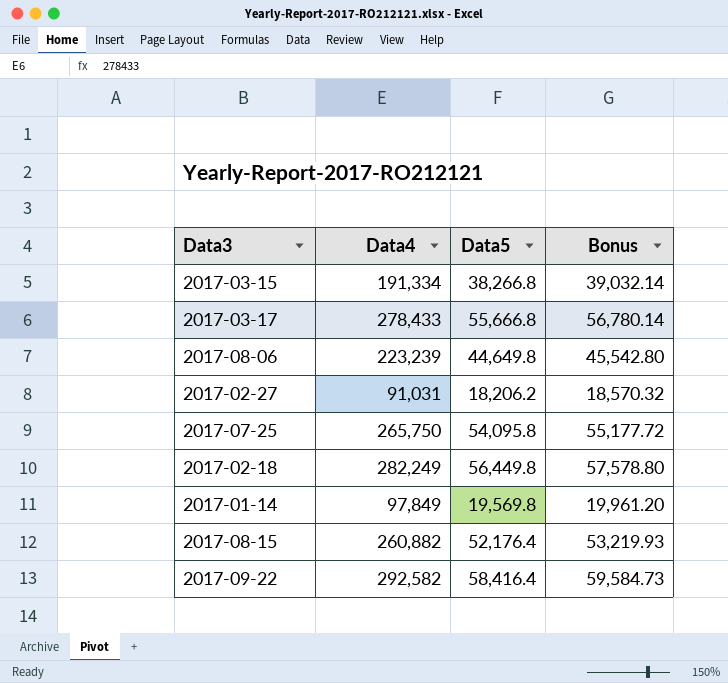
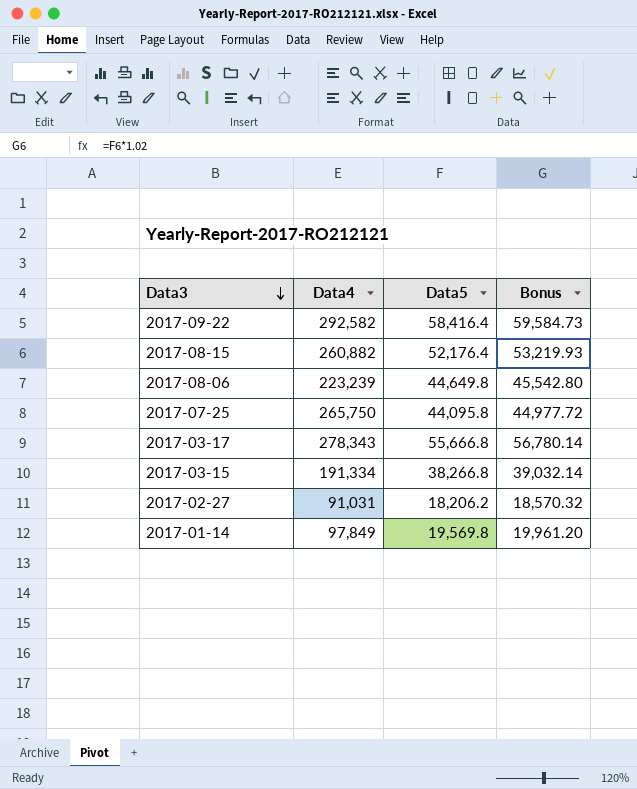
row order: none -> Data3 descending
row 2017-02-18: 282,249 | 56,449.8 | 57,578.80 -> none
2017-07-25 | Data5: 54,095.8 -> 44,095.8
2017-07-25 | Bonus: 55,177.72 -> 44,977.72
2017-03-17 | Data4: 278,433 -> 278,343

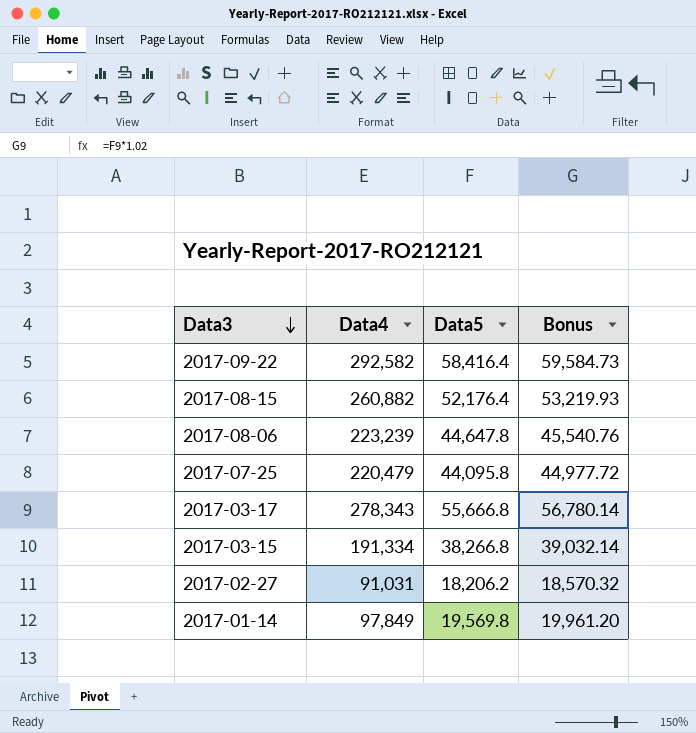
2017-08-06 | Data5: 44,649.8 -> 44,647.8
2017-08-06 | Bonus: 45,542.80 -> 45,540.76
2017-07-25 | Data4: 265,750 -> 220,479

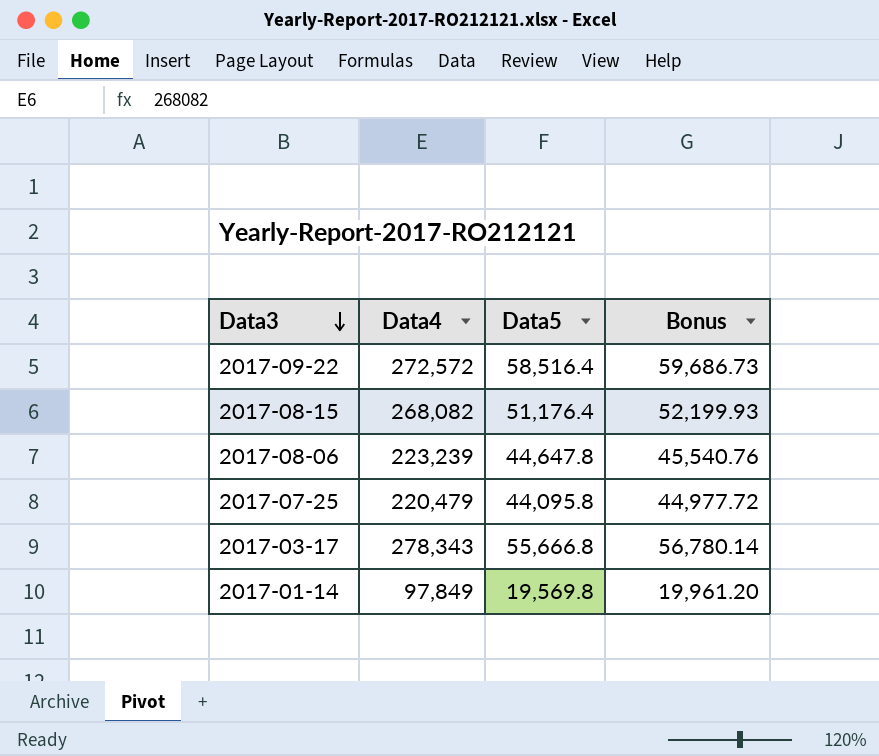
row 2017-03-15: 191,334 | 38,266.8 | 39,032.14 -> none
row 2017-02-27: 91,031 | 18,206.2 | 18,570.32 -> none
2017-09-22 | Data4: 292,582 -> 272,572
2017-09-22 | Data5: 58,416.4 -> 58,516.4
2017-09-22 | Bonus: 59,584.73 -> 59,686.73
2017-08-15 | Data4: 260,882 -> 268,082
2017-08-15 | Data5: 52,176.4 -> 51,176.4
2017-08-15 | Bonus: 53,219.93 -> 52,199.93

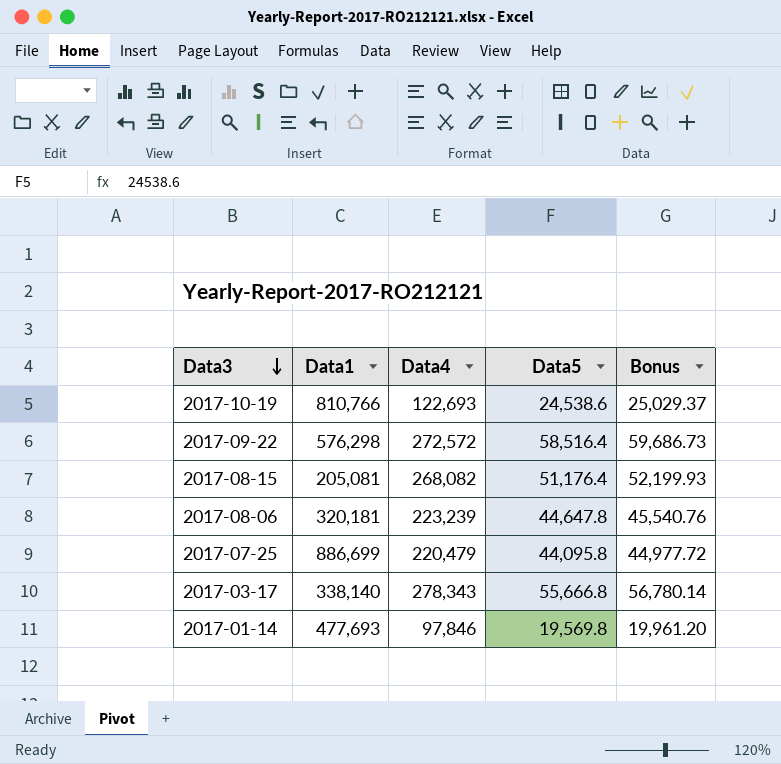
column Data1 | position: none -> 2
row 2017-10-19: none -> 810,766 | 122,693 | 24,538.6 | 25,029.37
2017-01-14 | Data4: 97,849 -> 97,846

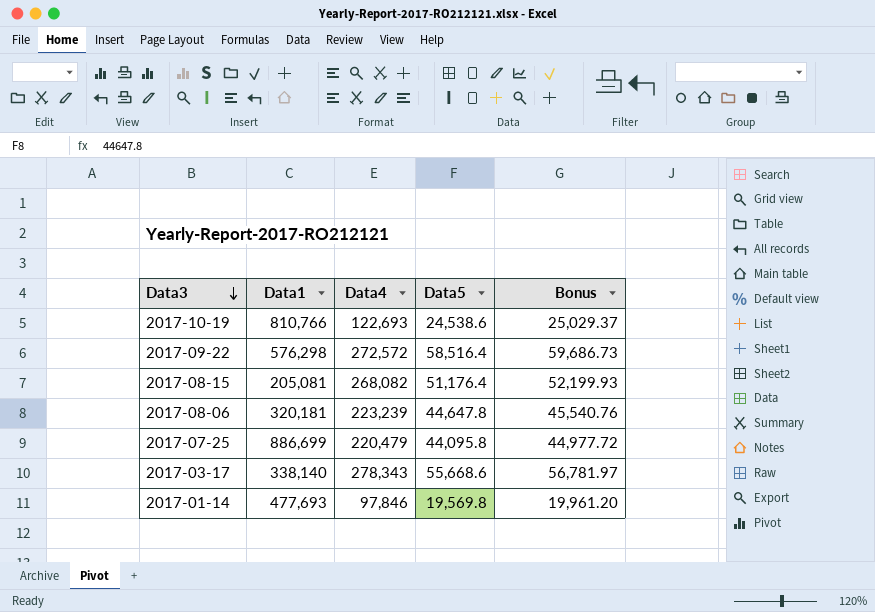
2017-03-17 | Data5: 55,666.8 -> 55,668.6
2017-03-17 | Bonus: 56,780.14 -> 56,781.97

